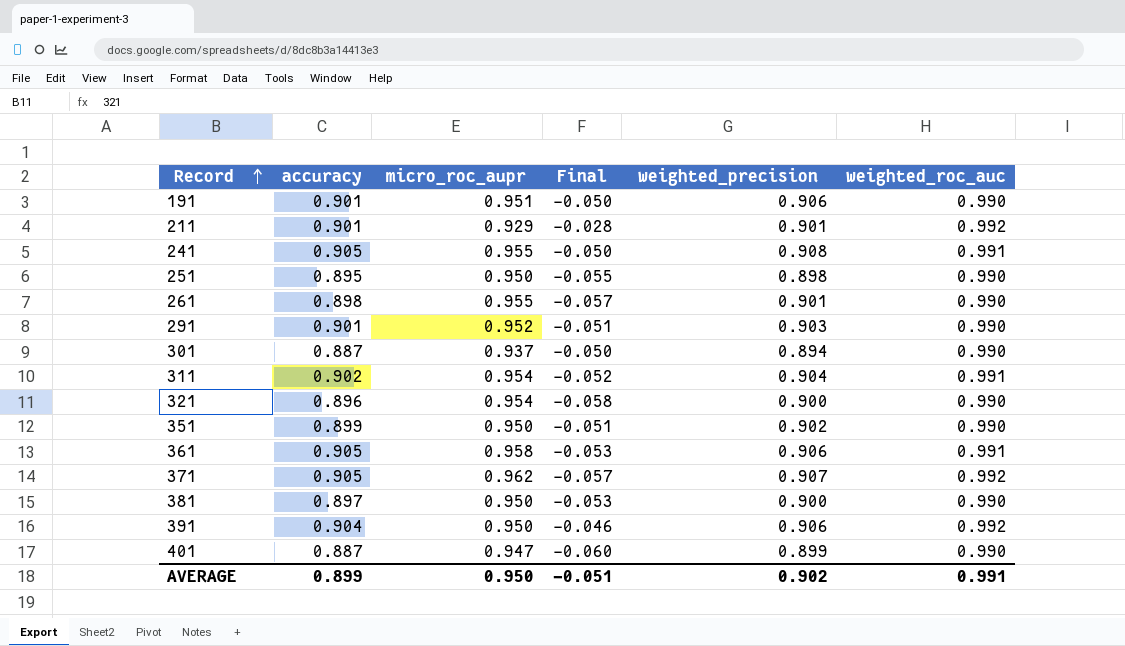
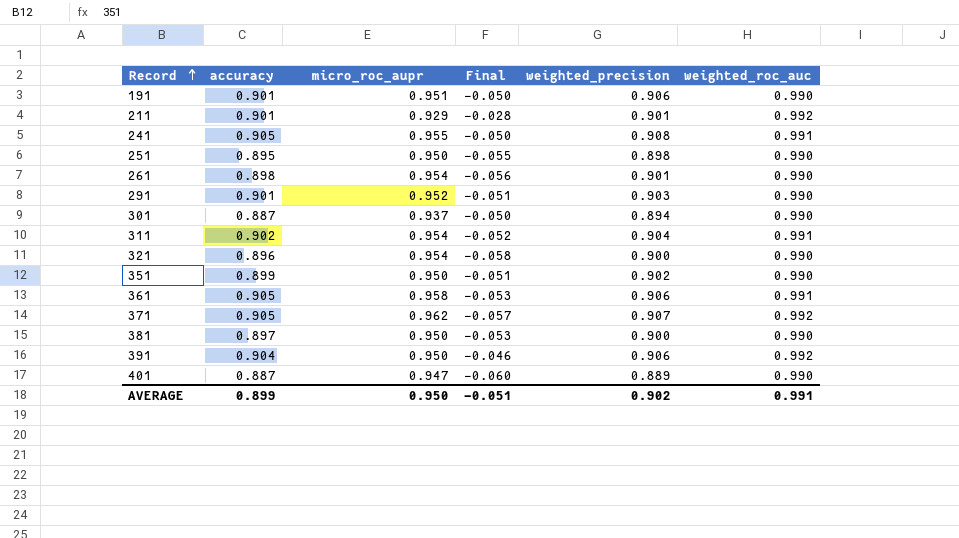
261 | micro_roc_aupr: 0.955 -> 0.954
261 | Final: -0.057 -> -0.056
401 | weighted_precision: 0.899 -> 0.889

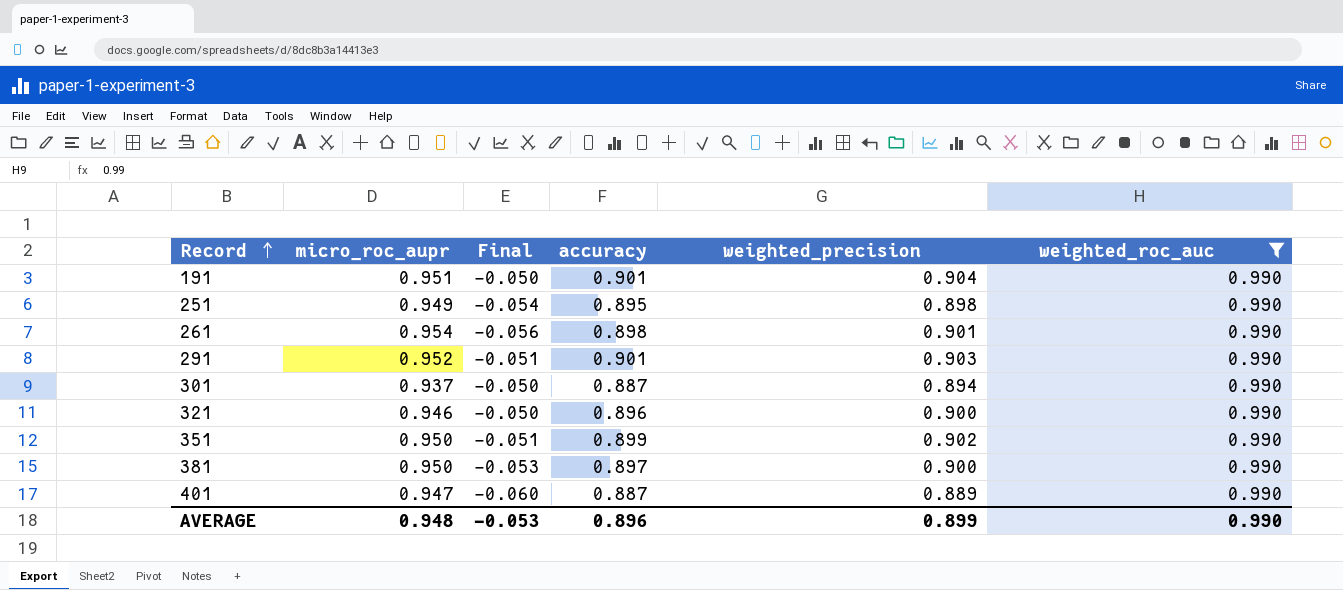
filter: none -> weighted_roc_auc = 0.990
column accuracy | position: 2 -> 4
191 | weighted_precision: 0.906 -> 0.904
251 | micro_roc_aupr: 0.950 -> 0.949
251 | Final: -0.055 -> -0.054
321 | micro_roc_aupr: 0.954 -> 0.946
321 | Final: -0.058 -> -0.050
AVERAGE | micro_roc_aupr: 0.950 -> 0.948
AVERAGE | Final: -0.051 -> -0.053
AVERAGE | accuracy: 0.899 -> 0.896
AVERAGE | weighted_precision: 0.902 -> 0.899
AVERAGE | weighted_roc_auc: 0.991 -> 0.990

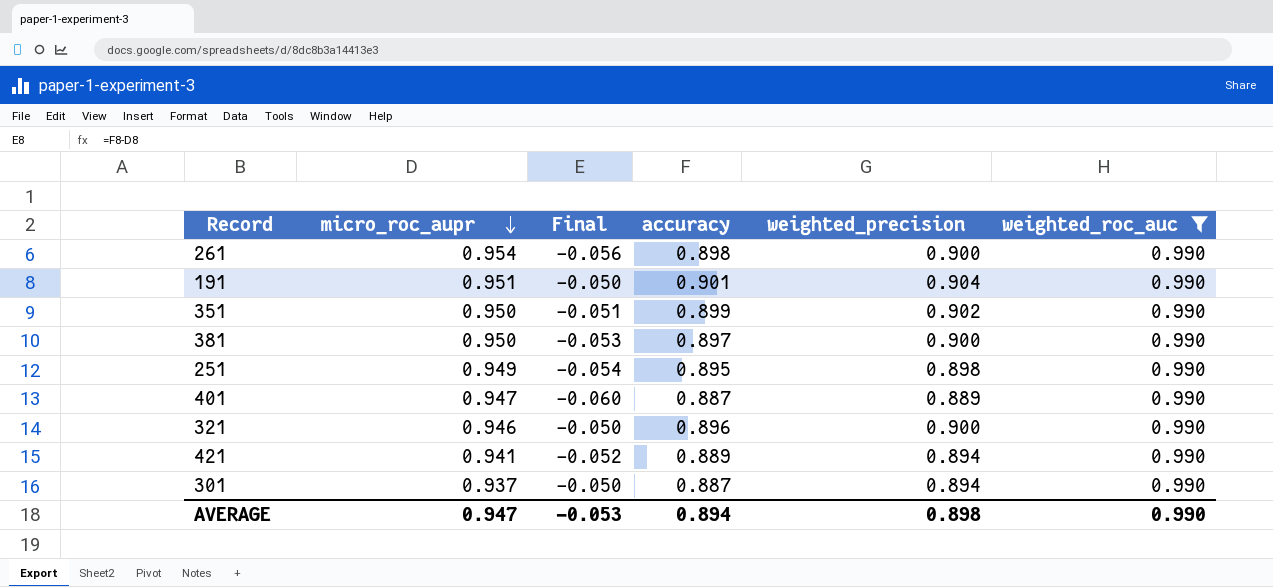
row order: Record ascending -> micro_roc_aupr descending
row 291: 0.952 | -0.051 | 0.901 | 0.903 | 0.990 -> none
261 | weighted_precision: 0.901 -> 0.900
row 421: none -> 0.941 | -0.052 | 0.889 | 0.894 | 0.990
AVERAGE | micro_roc_aupr: 0.948 -> 0.947
AVERAGE | accuracy: 0.896 -> 0.894
AVERAGE | weighted_precision: 0.899 -> 0.898

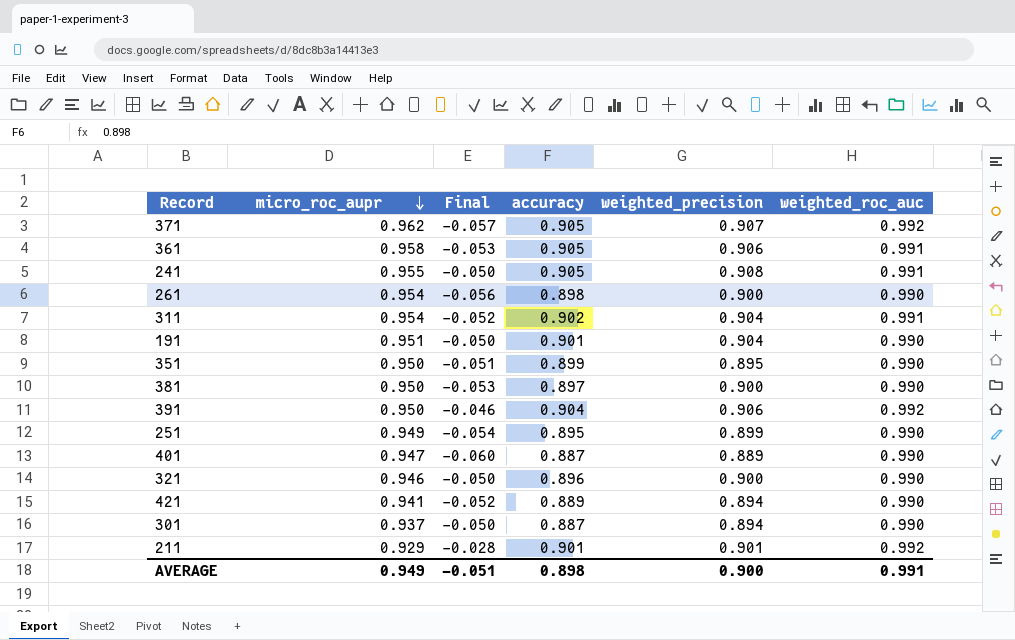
filter: weighted_roc_auc = 0.990 -> none
351 | weighted_precision: 0.902 -> 0.895
251 | weighted_precision: 0.898 -> 0.899
AVERAGE | micro_roc_aupr: 0.947 -> 0.949
AVERAGE | Final: -0.053 -> -0.051
AVERAGE | accuracy: 0.894 -> 0.898
AVERAGE | weighted_precision: 0.898 -> 0.900
AVERAGE | weighted_roc_auc: 0.990 -> 0.991

